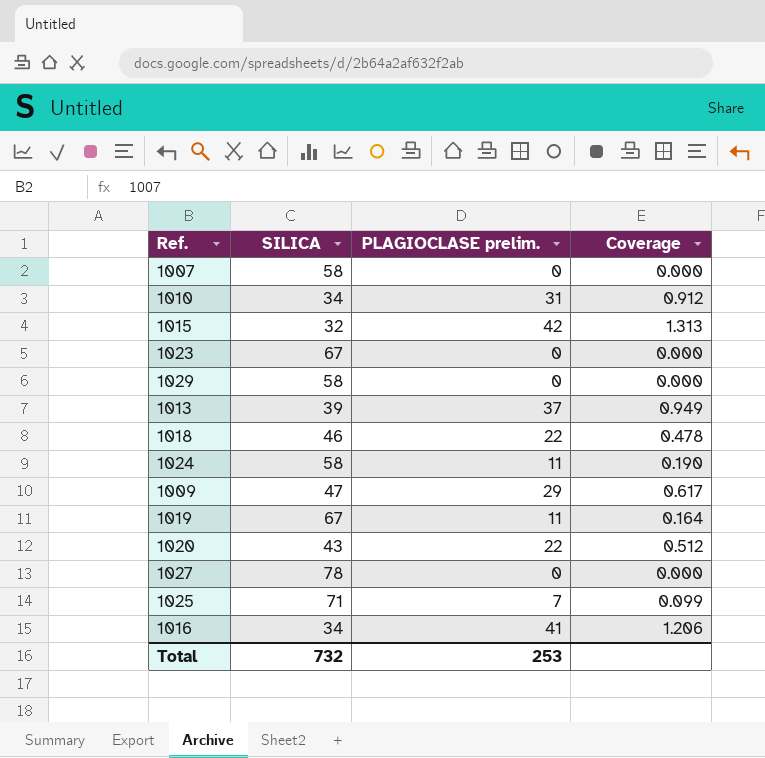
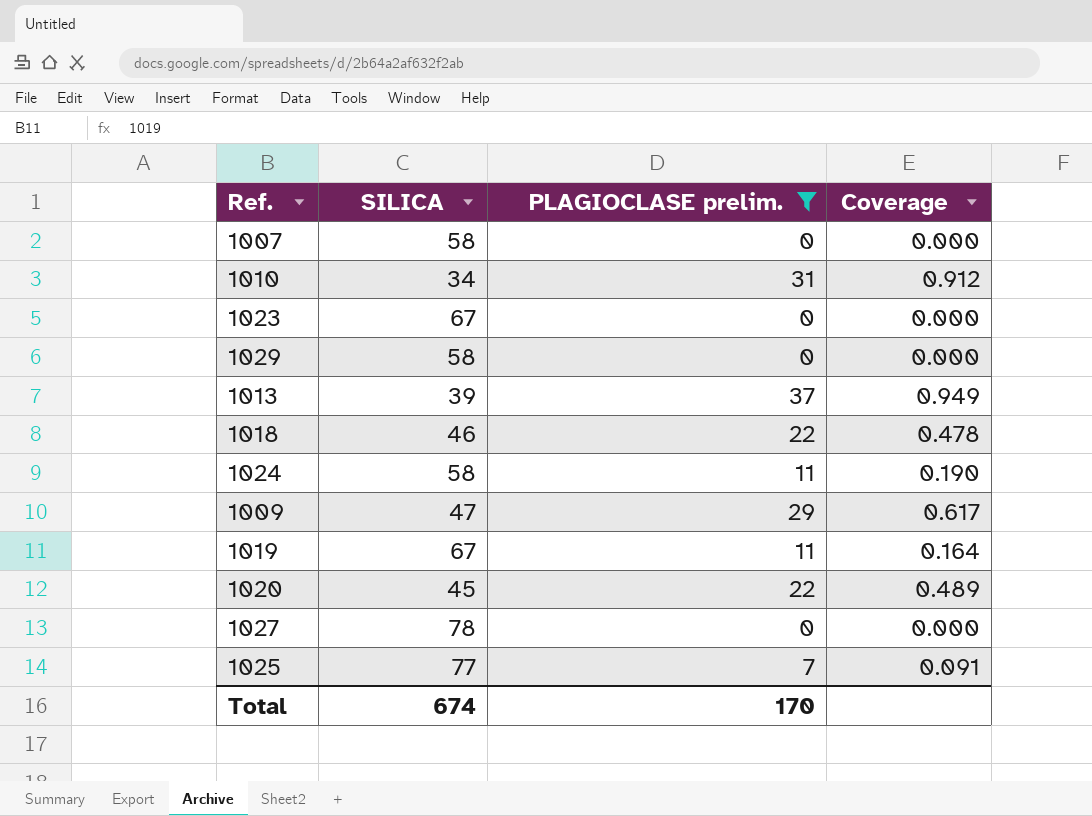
filter: none -> PLAGIOCLASE prelim. <= 37
1020 | SILICA: 43 -> 45
1020 | Coverage: 0.512 -> 0.489
1025 | SILICA: 71 -> 77
1025 | Coverage: 0.099 -> 0.091
Total | SILICA: 732 -> 674
Total | PLAGIOCLASE prelim.: 253 -> 170

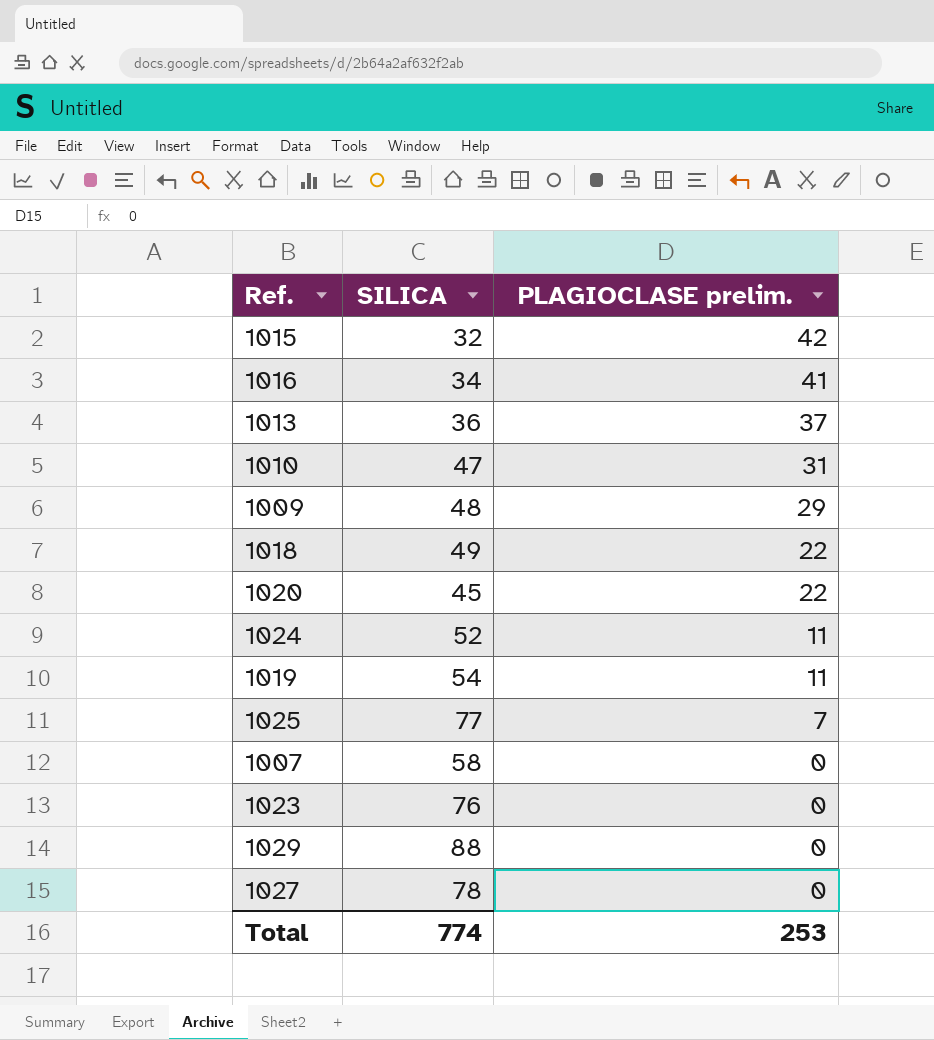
filter: PLAGIOCLASE prelim. <= 37 -> none
row order: none -> PLAGIOCLASE prelim. descending
column Coverage | formula: [PLAGIOCLASE prelim.] / [SILICA] -> none
1013 | SILICA: 39 -> 36
1010 | SILICA: 34 -> 47
1009 | SILICA: 47 -> 48
1018 | SILICA: 46 -> 49
1024 | SILICA: 58 -> 52
1019 | SILICA: 67 -> 54
1023 | SILICA: 67 -> 76
1029 | SILICA: 58 -> 88
Total | SILICA: 674 -> 774
Total | PLAGIOCLASE prelim.: 170 -> 253

